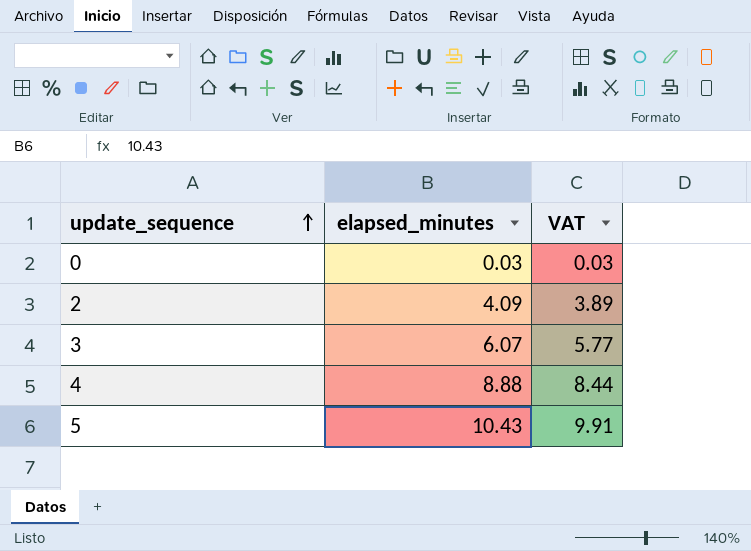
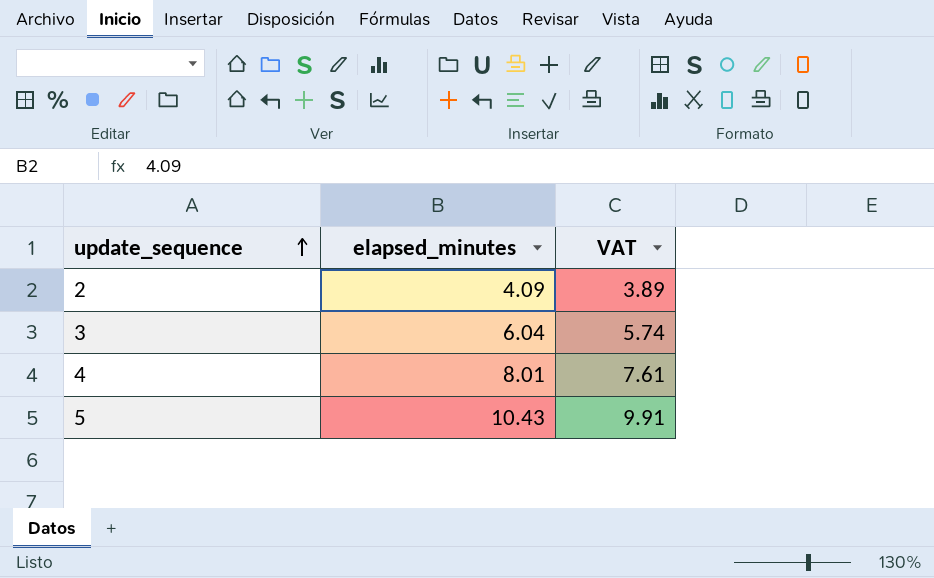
row 0: 0.03 | 0.03 -> none
3 | elapsed_minutes: 6.07 -> 6.04
3 | VAT: 5.77 -> 5.74
4 | elapsed_minutes: 8.88 -> 8.01
4 | VAT: 8.44 -> 7.61

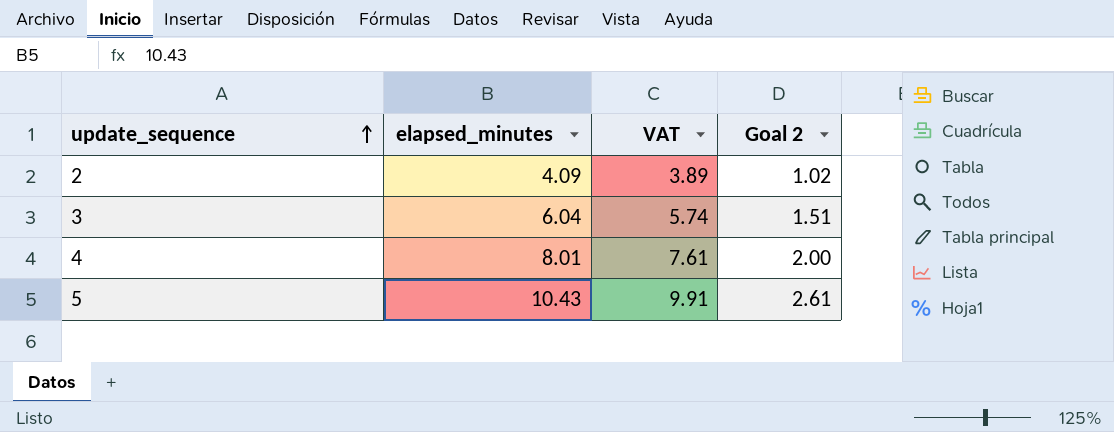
column Goal 2 | formula: none -> [elapsed_minutes] * 0.25

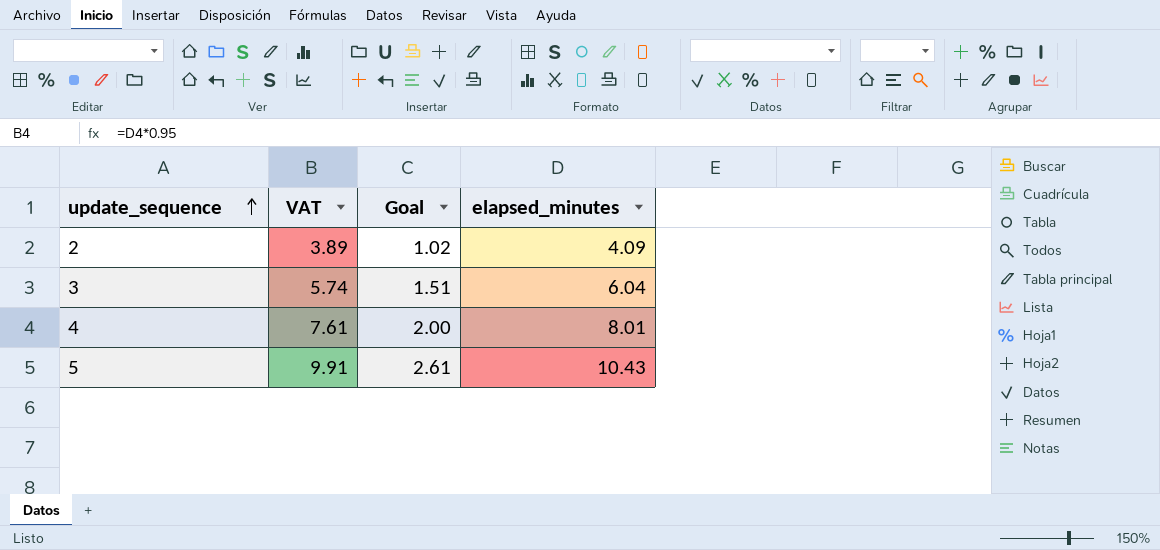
column name: Goal 2 -> Goal
column elapsed_minutes | position: 2 -> 4

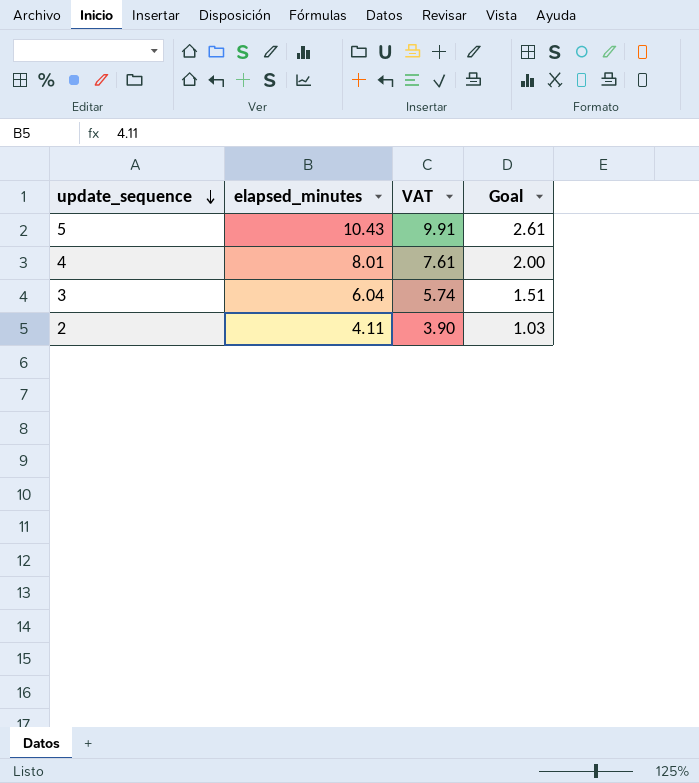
row order: update_sequence ascending -> update_sequence descending
column elapsed_minutes | position: 4 -> 2
2 | elapsed_minutes: 4.09 -> 4.11
2 | VAT: 3.89 -> 3.90
2 | Goal: 1.02 -> 1.03

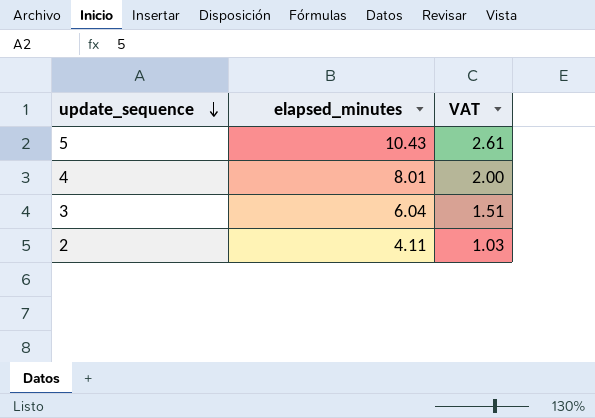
column Goal | formula: [elapsed_minutes] * 0.25 -> none
column VAT | formula: [elapsed_minutes] * 0.95 -> [elapsed_minutes] * 0.25

